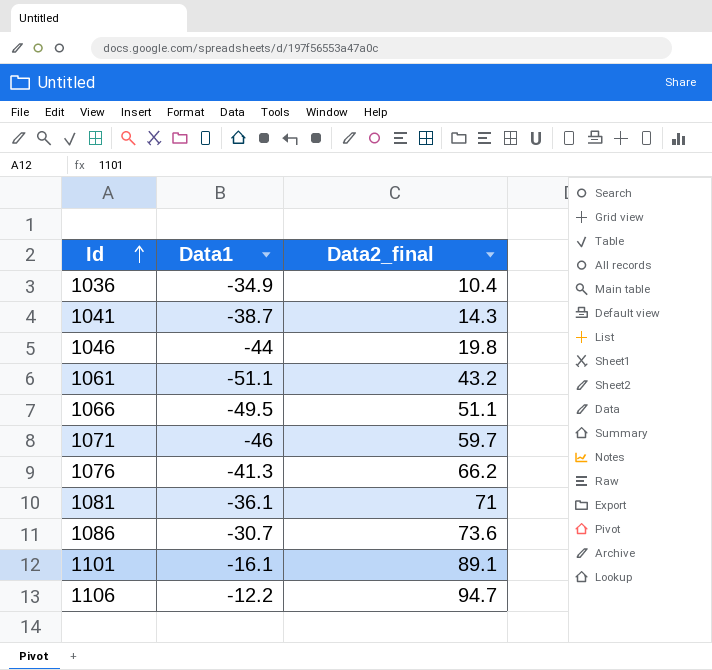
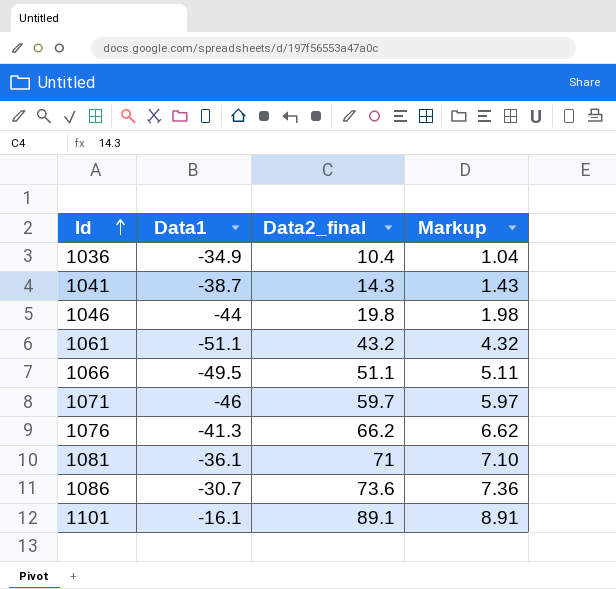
column Markup | formula: none -> [Data2_final] * 0.1
row 1106: -12.2 | 94.7 -> none

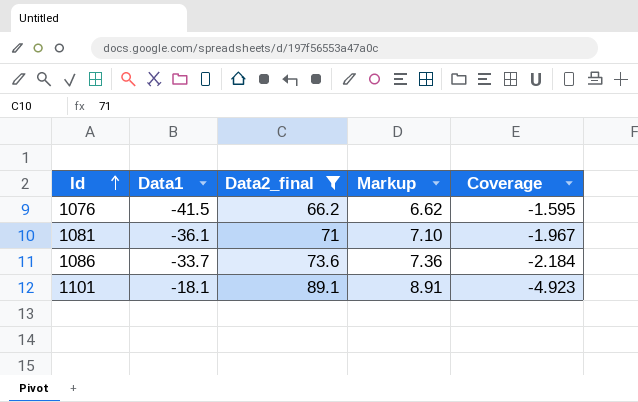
filter: none -> Data2_final >= 66.2
column Coverage | formula: none -> [Data2_final] / [Data1]
1076 | Data1: -41.3 -> -41.5
1086 | Data1: -30.7 -> -33.7
1101 | Data1: -16.1 -> -18.1

